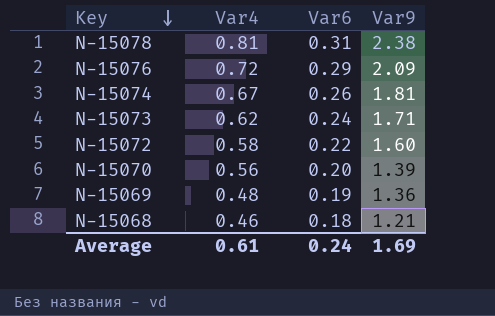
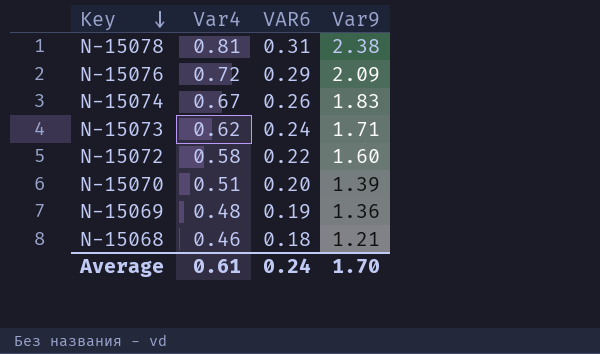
column name: Var6 -> VAR6
N-15074 | Var9: 1.81 -> 1.83
N-15070 | Var4: 0.56 -> 0.51
Average | Var9: 1.69 -> 1.70

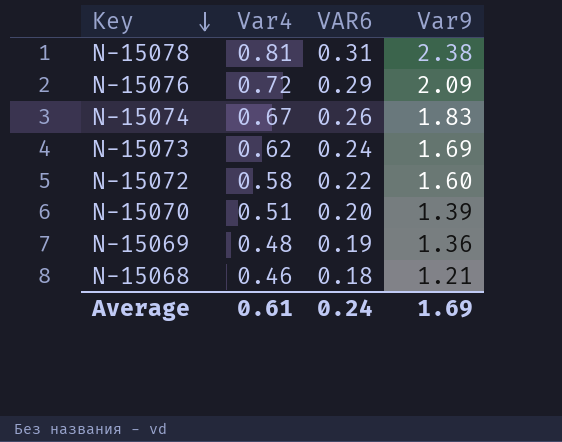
N-15073 | Var9: 1.71 -> 1.69
Average | Var9: 1.70 -> 1.69

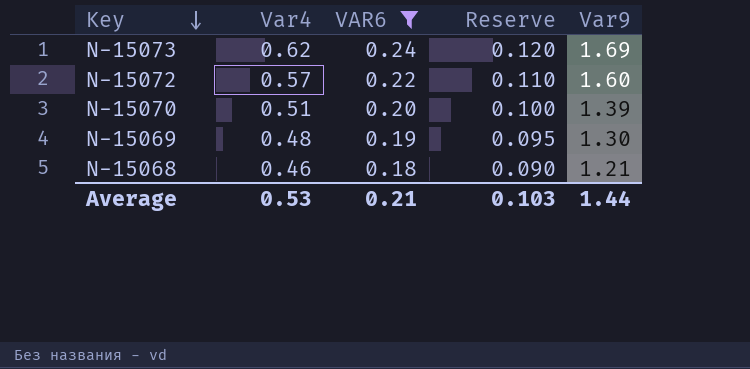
filter: none -> VAR6 <= 0.24
column Reserve | formula: none -> [VAR6] * 0.5
N-15072 | Var4: 0.58 -> 0.57
N-15069 | Var9: 1.36 -> 1.30
Average | Var4: 0.61 -> 0.53
Average | VAR6: 0.24 -> 0.21
Average | Var9: 1.69 -> 1.44

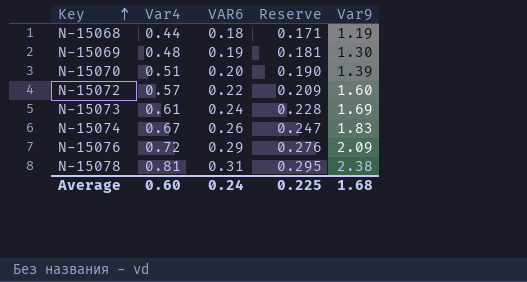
filter: VAR6 <= 0.24 -> none
row order: Key descending -> Key ascending
column Reserve | formula: [VAR6] * 0.5 -> [VAR6] * 0.95
N-15068 | Var4: 0.46 -> 0.44
N-15068 | Var9: 1.21 -> 1.19
N-15073 | Var4: 0.62 -> 0.61
Average | Var4: 0.53 -> 0.60
Average | VAR6: 0.21 -> 0.24
Average | Reserve: 0.103 -> 0.225
Average | Var9: 1.44 -> 1.68

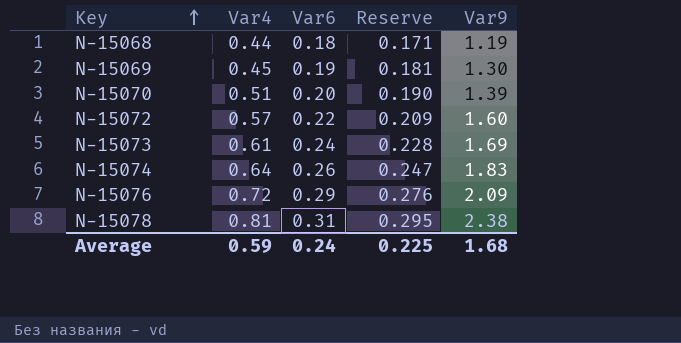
column name: VAR6 -> Var6
N-15069 | Var4: 0.48 -> 0.45
N-15074 | Var4: 0.67 -> 0.64
Average | Var4: 0.60 -> 0.59

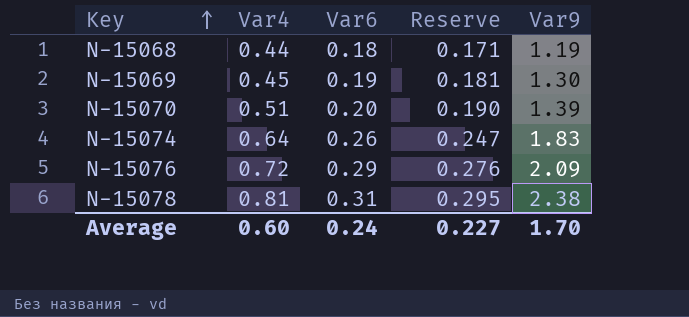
row N-15072: 0.57 | 0.22 | 0.209 | 1.60 -> none
row N-15073: 0.61 | 0.24 | 0.228 | 1.69 -> none
Average | Var4: 0.59 -> 0.60
Average | Reserve: 0.225 -> 0.227
Average | Var9: 1.68 -> 1.70

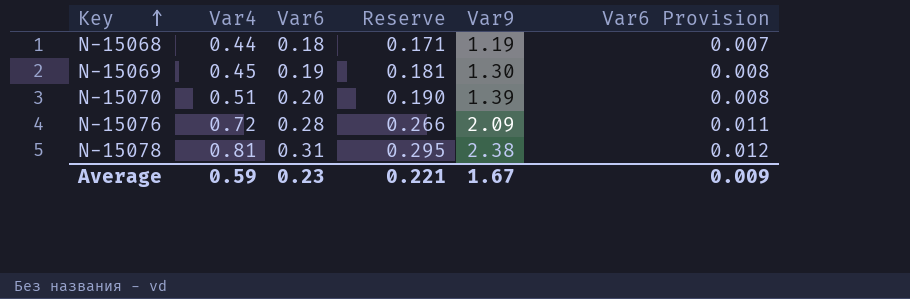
column Var6 Provision | formula: none -> [Var6] * 0.04
row N-15074: 0.64 | 0.26 | 0.247 | 1.83 -> none
N-15076 | Var6: 0.29 -> 0.28
N-15076 | Reserve: 0.276 -> 0.266
Average | Var4: 0.60 -> 0.59
Average | Var6: 0.24 -> 0.23
Average | Reserve: 0.227 -> 0.221
Average | Var9: 1.70 -> 1.67

